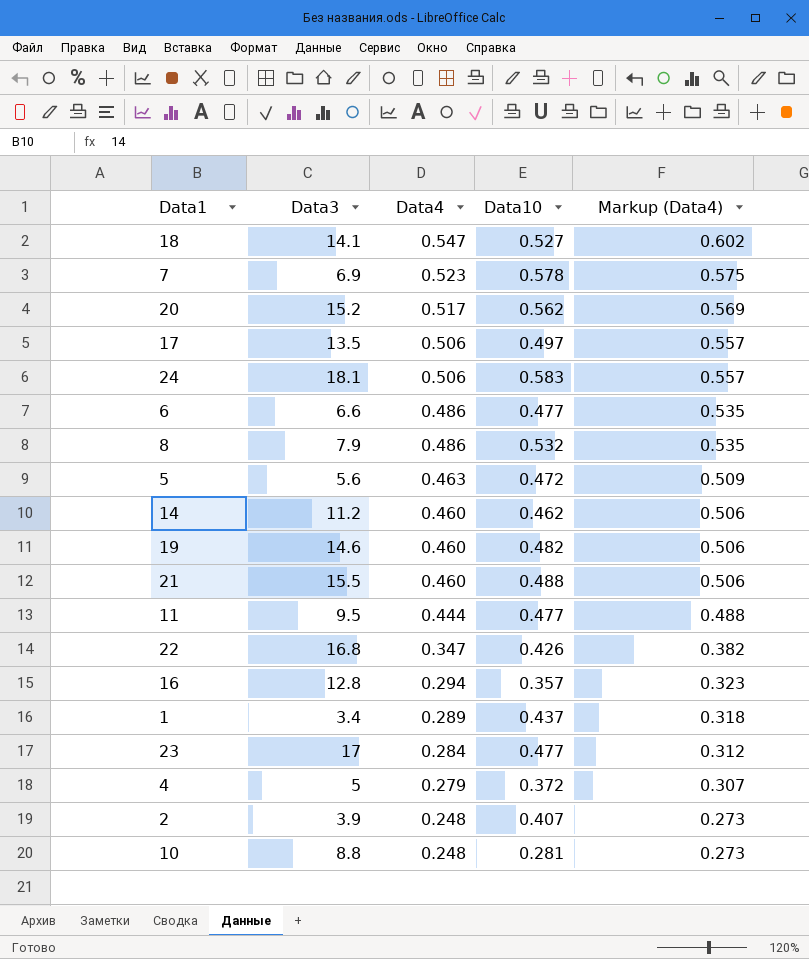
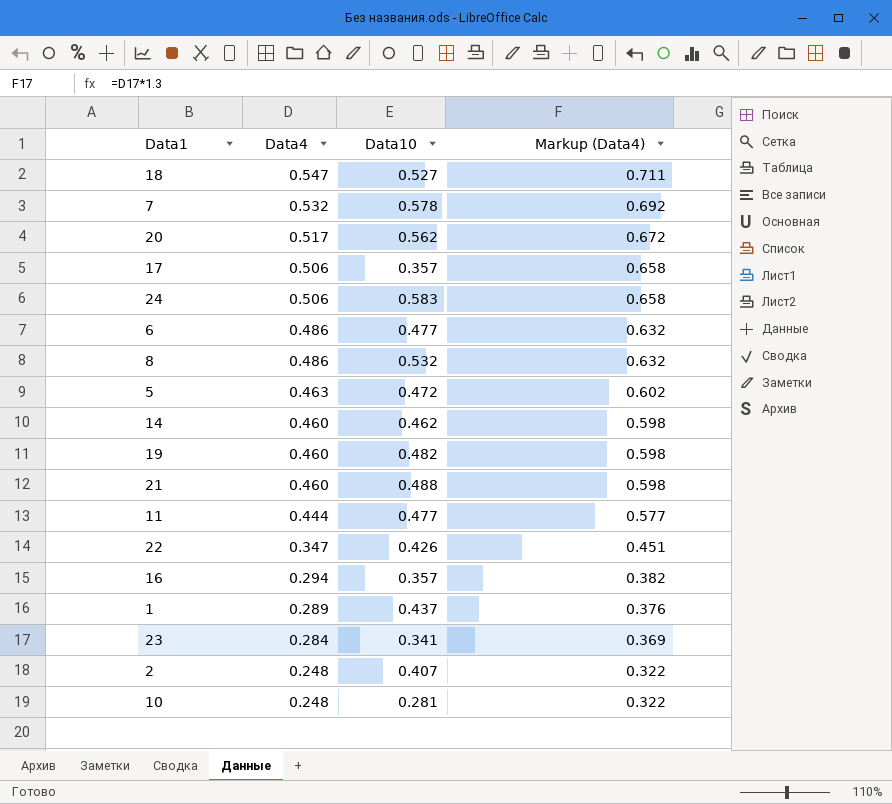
column Data3 | position: 2 -> none
column Markup (Data4) | formula: [Data4] * 1.1 -> [Data4] * 1.3
row 4: 5 | 0.279 | 0.372 | 0.307 -> none
7 | Data4: 0.523 -> 0.532
17 | Data10: 0.497 -> 0.357
23 | Data10: 0.477 -> 0.341

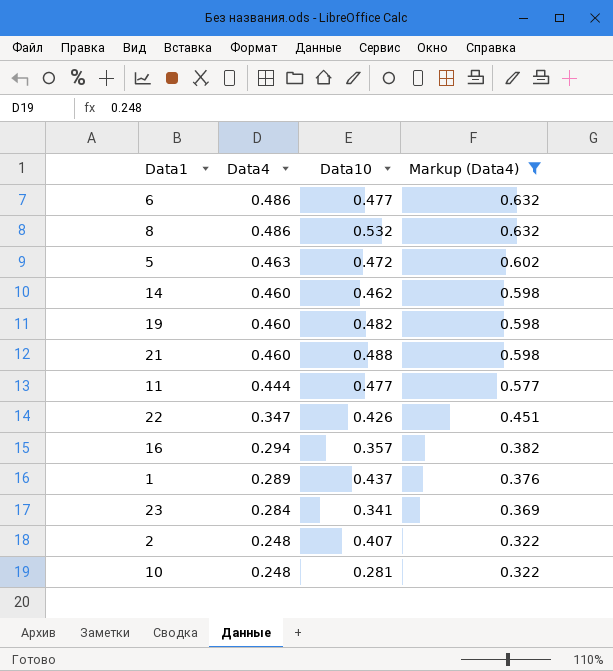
filter: none -> Markup (Data4) <= 0.632

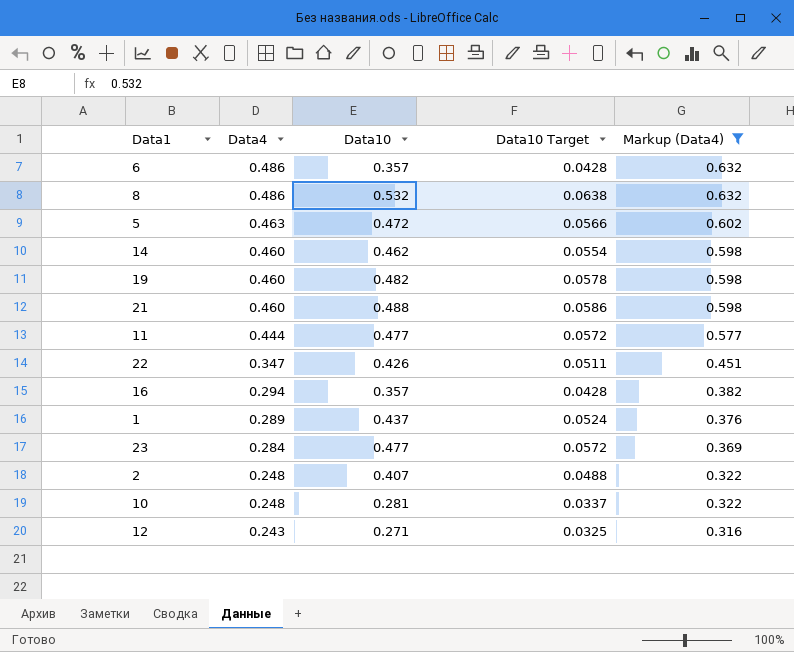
column Data10 Target | formula: none -> [Data10] * 0.12
6 | Data10: 0.477 -> 0.357
23 | Data10: 0.341 -> 0.477
row 12: none -> 0.243 | 0.271 | 0.0325 | 0.316

